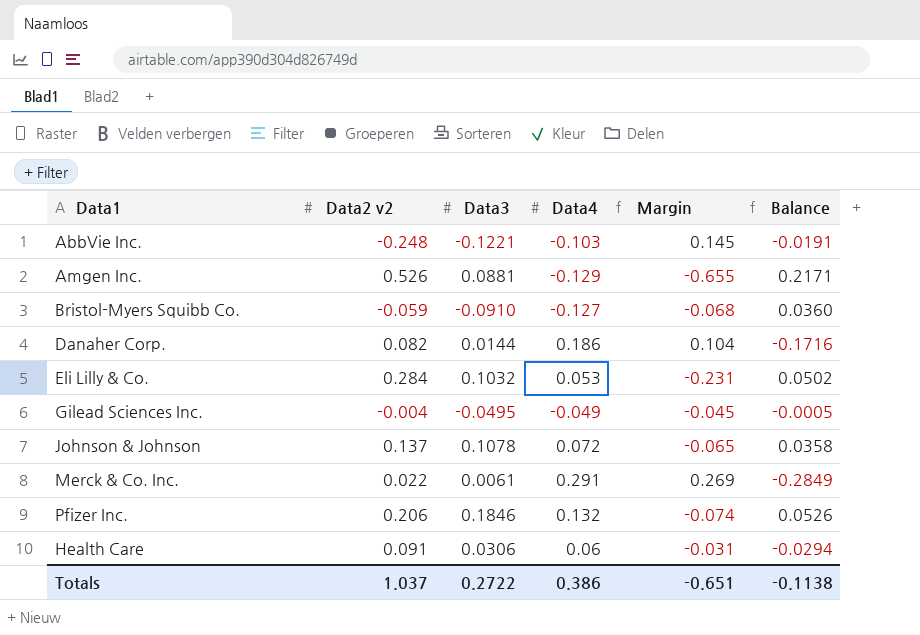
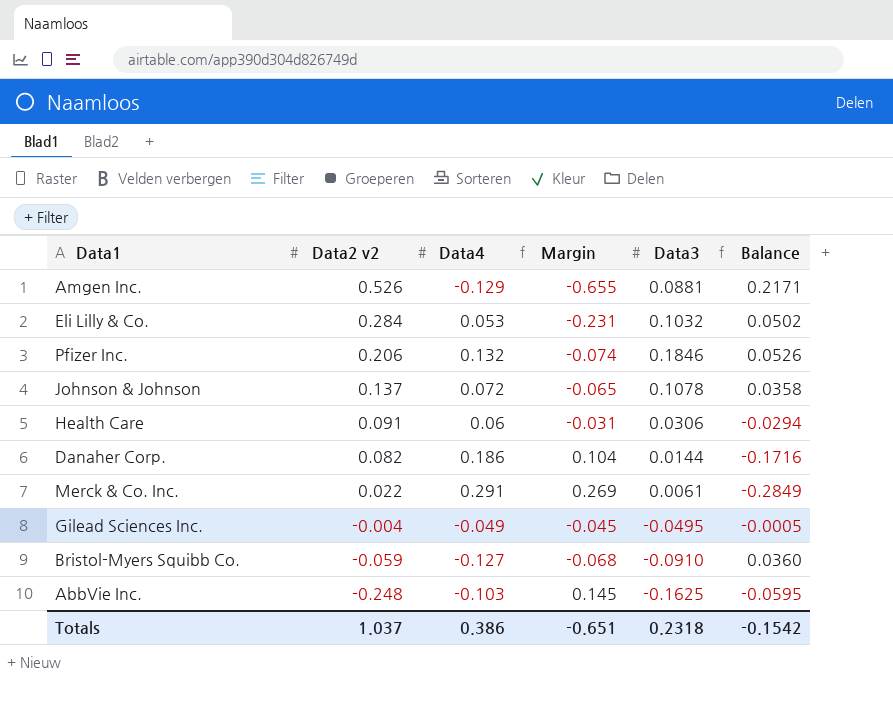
row order: none -> Data2 v2 descending
column Data3 | position: 3 -> 5
AbbVie Inc. | Data3: -0.1221 -> -0.1625
AbbVie Inc. | Balance: -0.0191 -> -0.0595
Totals | Data3: 0.2722 -> 0.2318
Totals | Balance: -0.1138 -> -0.1542

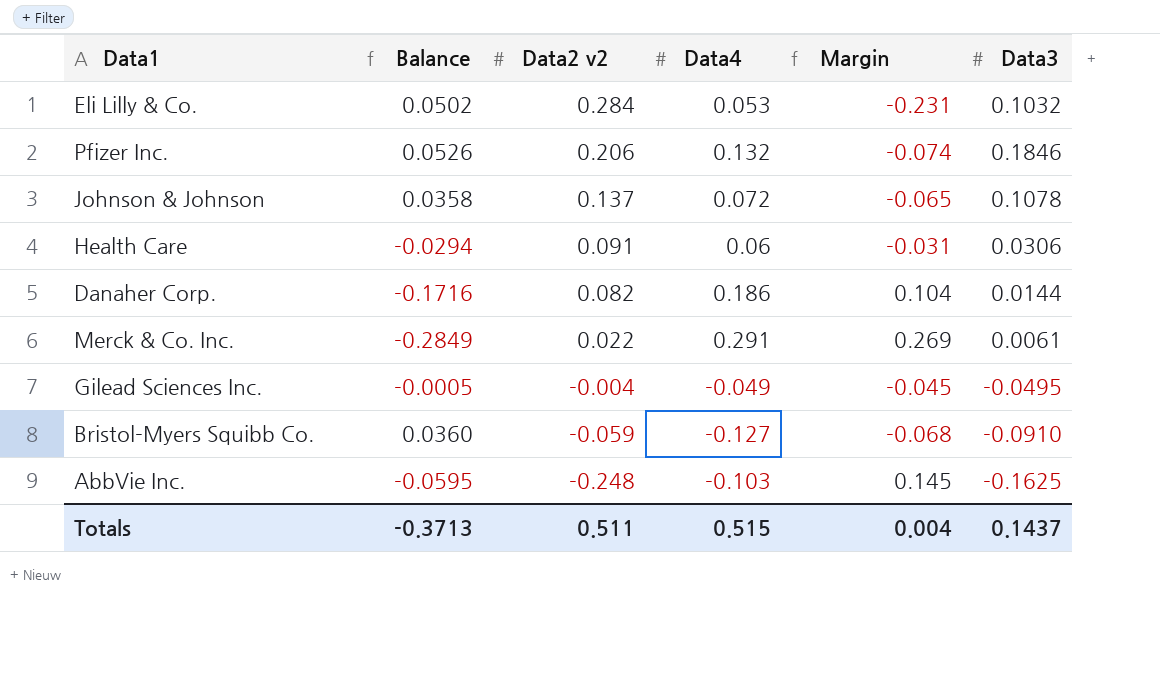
column Balance | position: 6 -> 2
row Amgen Inc.: 0.526 | -0.129 | -0.655 | 0.0881 | 0.2171 -> none
Totals | Balance: -0.1542 -> -0.3713
Totals | Data2 v2: 1.037 -> 0.511
Totals | Data4: 0.386 -> 0.515
Totals | Margin: -0.651 -> 0.004
Totals | Data3: 0.2318 -> 0.1437

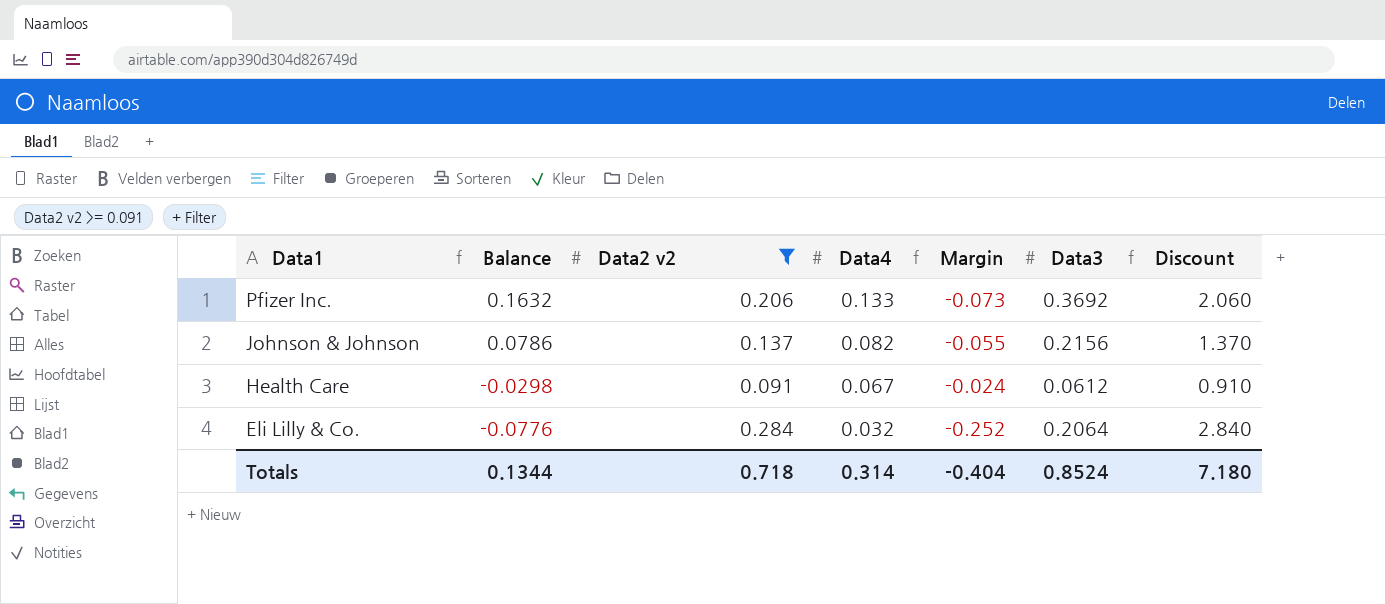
filter: none -> Data2 v2 >= 0.091
row order: Data2 v2 descending -> Data1 descending
column Balance | formula: [Data3] - [Data4] -> [Data3] - [Data2 v2]
column Discount | formula: none -> [Data2 v2] * 10
Pfizer Inc. | Data4: 0.132 -> 0.133
Pfizer Inc. | Margin: -0.074 -> -0.073
Pfizer Inc. | Data3: 0.1846 -> 0.3692
Johnson & Johnson | Data4: 0.072 -> 0.082
Johnson & Johnson | Margin: -0.065 -> -0.055
Johnson & Johnson | Data3: 0.1078 -> 0.2156
Health Care | Data4: 0.06 -> 0.067
Health Care | Margin: -0.031 -> -0.024
Health Care | Data3: 0.0306 -> 0.0612
Eli Lilly & Co. | Data4: 0.053 -> 0.032
Eli Lilly & Co. | Margin: -0.231 -> -0.252
Eli Lilly & Co. | Data3: 0.1032 -> 0.2064
Totals | Balance: -0.3713 -> 0.1344
Totals | Data2 v2: 0.511 -> 0.718
Totals | Data4: 0.515 -> 0.314
Totals | Margin: 0.004 -> -0.404
Totals | Data3: 0.1437 -> 0.8524

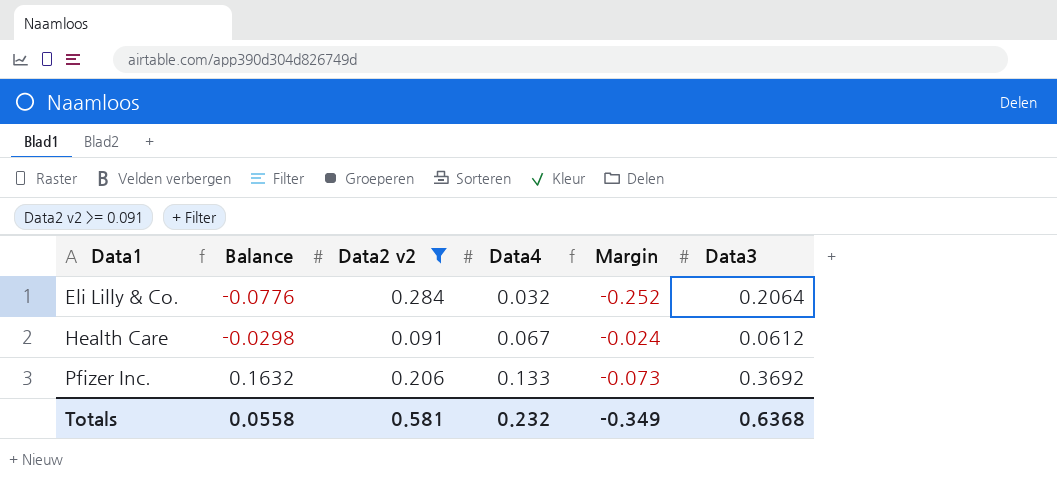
row order: Data1 descending -> Data1 ascending
column Discount | formula: [Data2 v2] * 10 -> none
row Johnson & Johnson: 0.0786 | 0.137 | 0.082 | -0.055 | 0.2156 | 1.370 -> none
Totals | Balance: 0.1344 -> 0.0558
Totals | Data2 v2: 0.718 -> 0.581
Totals | Data4: 0.314 -> 0.232
Totals | Margin: -0.404 -> -0.349
Totals | Data3: 0.8524 -> 0.6368

